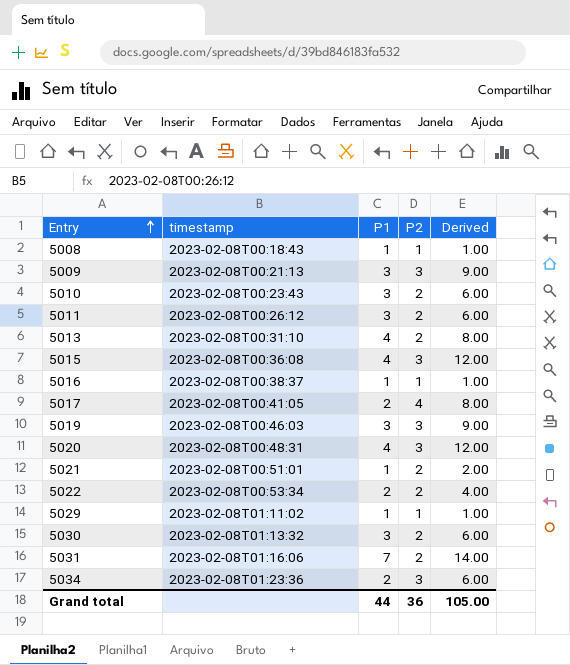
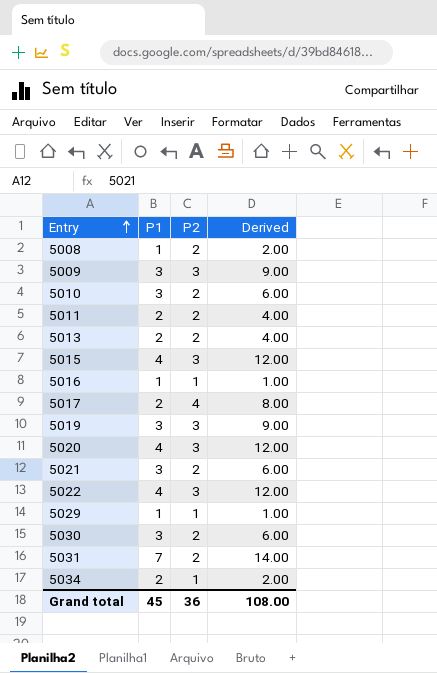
column timestamp | position: 2 -> none
5008 | P2: 1 -> 2
5008 | Derived: 1.00 -> 2.00
5011 | P1: 3 -> 2
5011 | Derived: 6.00 -> 4.00
5013 | P1: 4 -> 2
5013 | Derived: 8.00 -> 4.00
5021 | P1: 1 -> 3
5021 | Derived: 2.00 -> 6.00
5022 | P1: 2 -> 4
5022 | P2: 2 -> 3
5022 | Derived: 4.00 -> 12.00
5034 | P2: 3 -> 1
5034 | Derived: 6.00 -> 2.00
Grand total | P1: 44 -> 45
Grand total | Derived: 105.00 -> 108.00

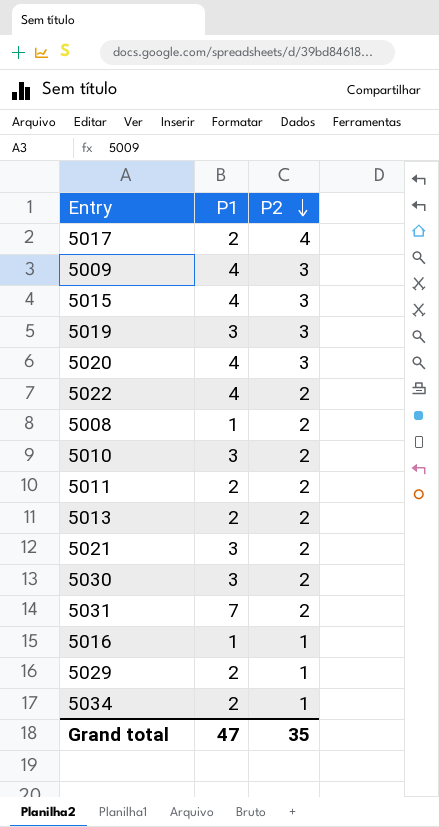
row order: Entry ascending -> P2 descending
column Derived | formula: [P1] * [P2] -> none
5009 | P1: 3 -> 4
5022 | P2: 3 -> 2
5029 | P1: 1 -> 2
Grand total | P1: 45 -> 47
Grand total | P2: 36 -> 35

